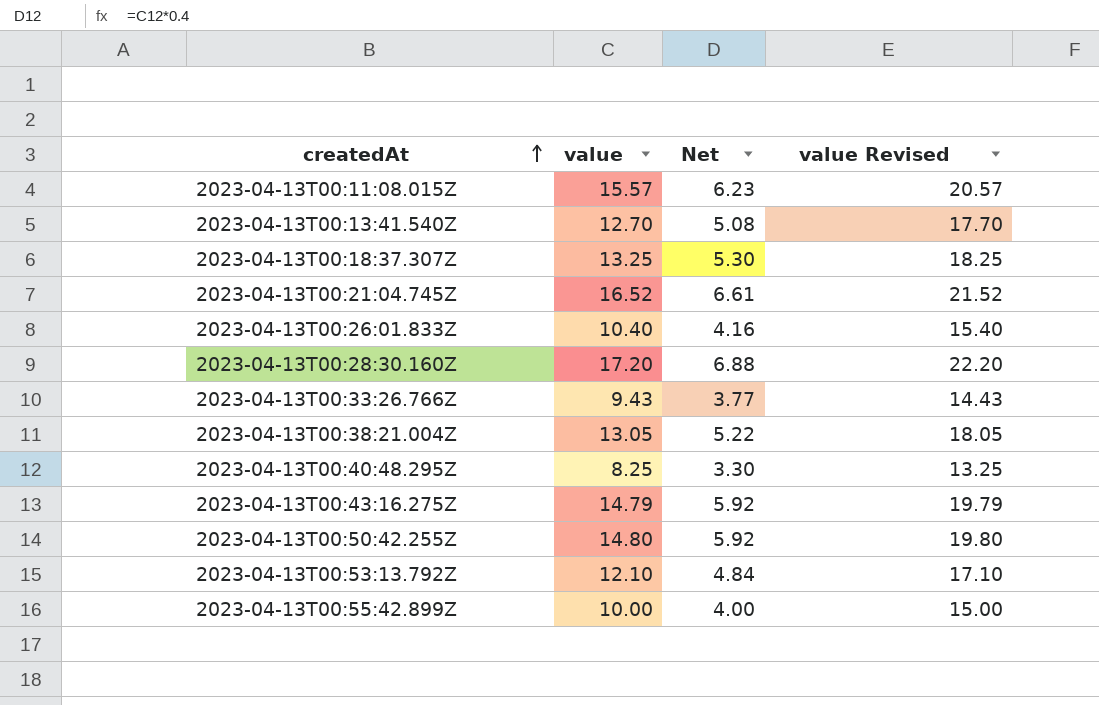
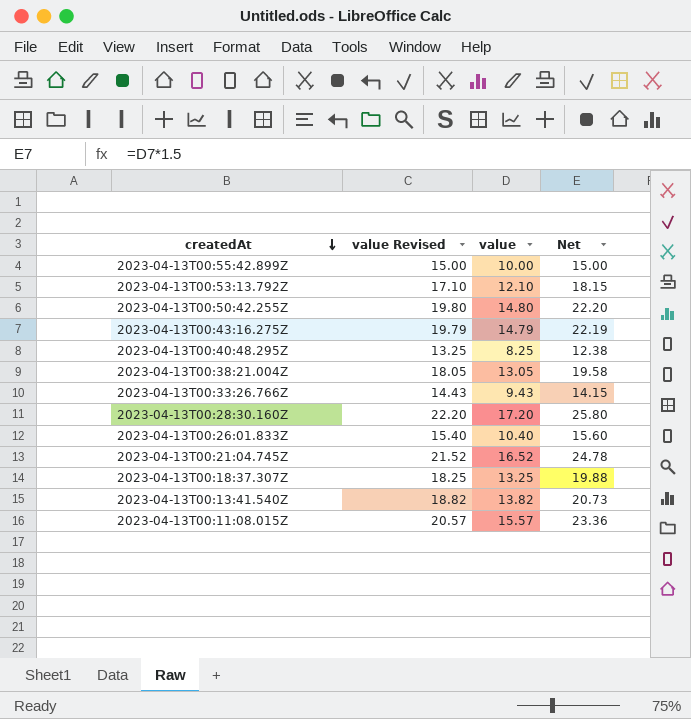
row order: createdAt ascending -> createdAt descending
column value Revised | position: 4 -> 2
column Net | formula: [value] * 0.4 -> [value] * 1.5
2023-04-13T00:13:41.540Z | value Revised: 17.70 -> 18.82
2023-04-13T00:13:41.540Z | value: 12.70 -> 13.82

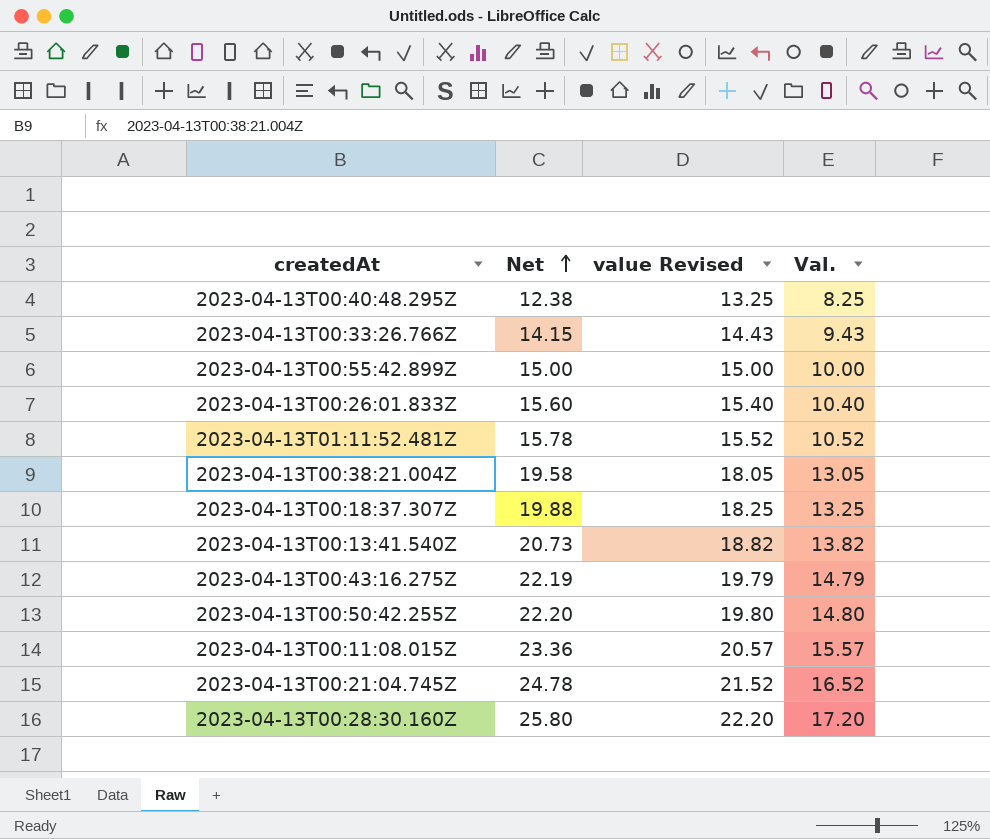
row order: createdAt descending -> Net ascending
column Net | position: 4 -> 2
column name: value -> Val.
row 2023-04-13T00:53:13.792Z: 17.10 | 12.10 | 18.15 -> none
row 2023-04-13T01:11:52.481Z: none -> 15.78 | 15.52 | 10.52

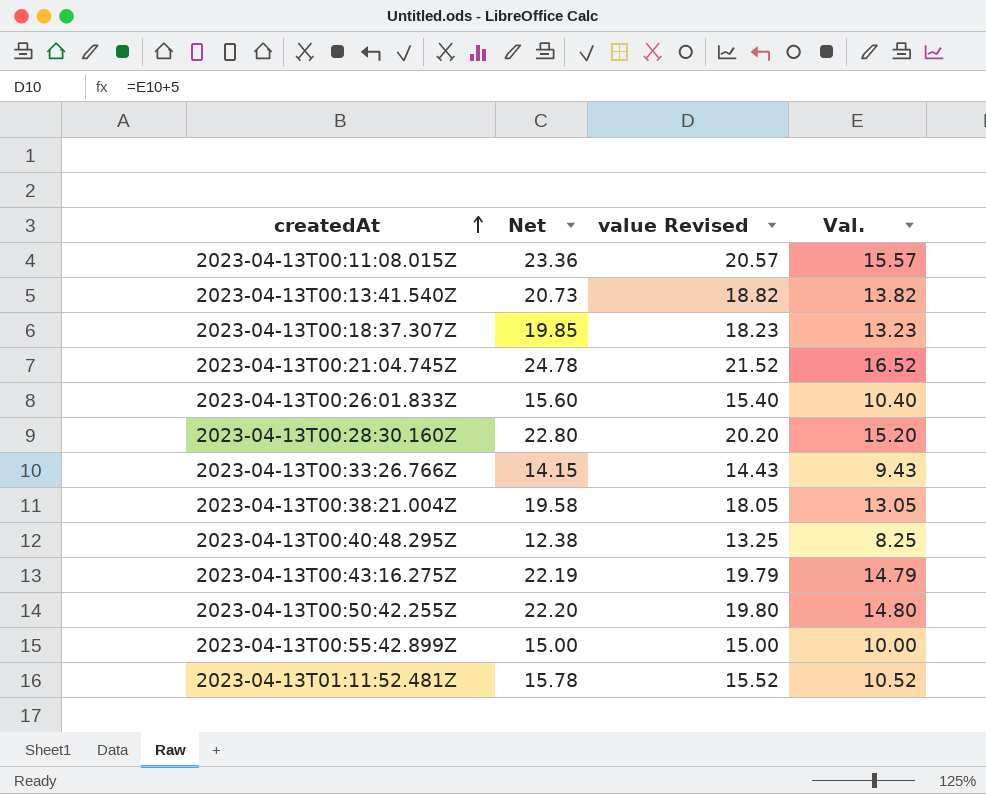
row order: Net ascending -> createdAt ascending
2023-04-13T00:18:37.307Z | Net: 19.88 -> 19.85
2023-04-13T00:18:37.307Z | value Revised: 18.25 -> 18.23
2023-04-13T00:18:37.307Z | Val.: 13.25 -> 13.23
2023-04-13T00:28:30.160Z | Net: 25.80 -> 22.80
2023-04-13T00:28:30.160Z | value Revised: 22.20 -> 20.20
2023-04-13T00:28:30.160Z | Val.: 17.20 -> 15.20

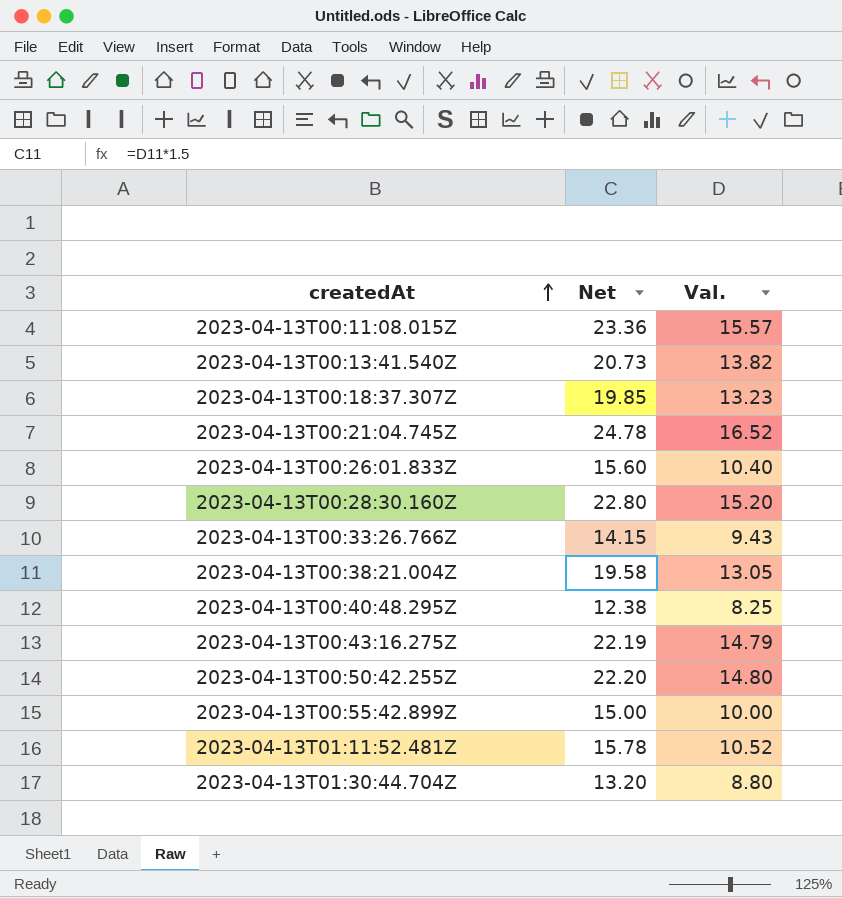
column value Revised | formula: [Val.] + 5 -> none
row 2023-04-13T01:30:44.704Z: none -> 13.20 | 8.80

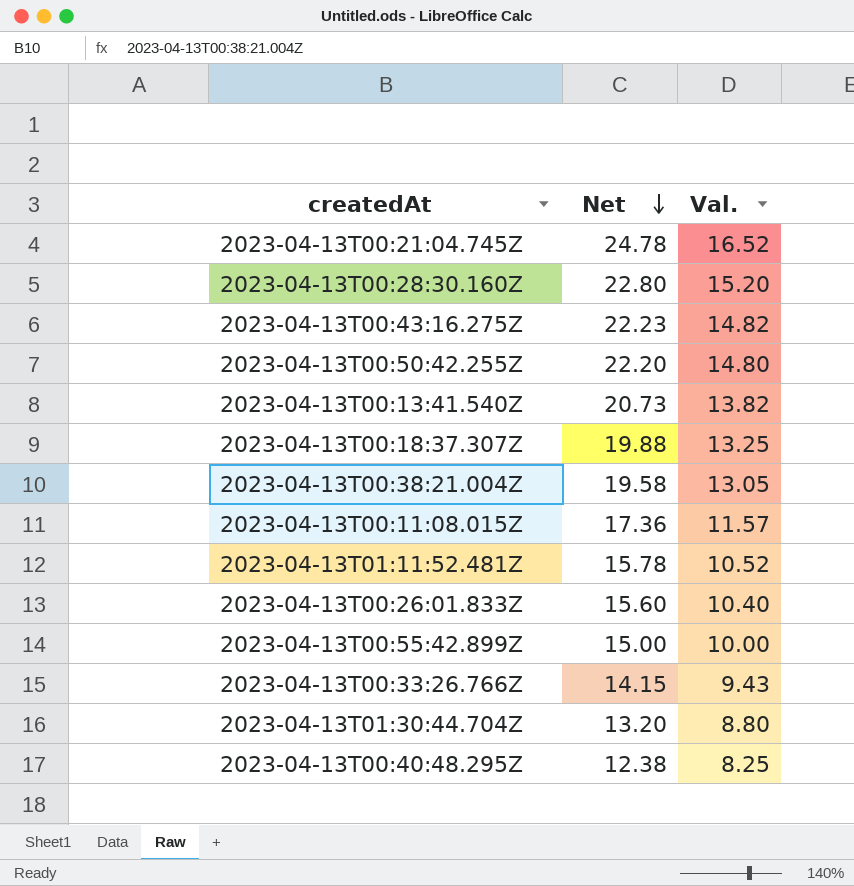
row order: createdAt ascending -> Net descending
2023-04-13T00:43:16.275Z | Net: 22.19 -> 22.23
2023-04-13T00:43:16.275Z | Val.: 14.79 -> 14.82
2023-04-13T00:18:37.307Z | Net: 19.85 -> 19.88
2023-04-13T00:18:37.307Z | Val.: 13.23 -> 13.25
2023-04-13T00:11:08.015Z | Net: 23.36 -> 17.36
2023-04-13T00:11:08.015Z | Val.: 15.57 -> 11.57

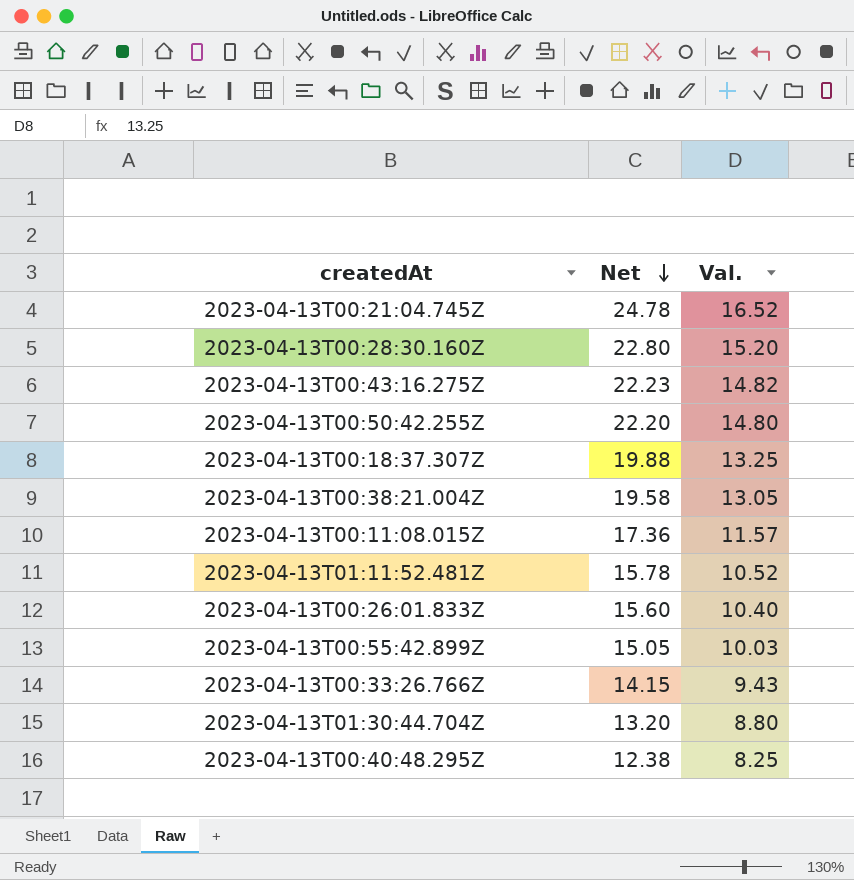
row 2023-04-13T00:13:41.540Z: 20.73 | 13.82 -> none
2023-04-13T00:55:42.899Z | Net: 15.00 -> 15.05
2023-04-13T00:55:42.899Z | Val.: 10.00 -> 10.03

